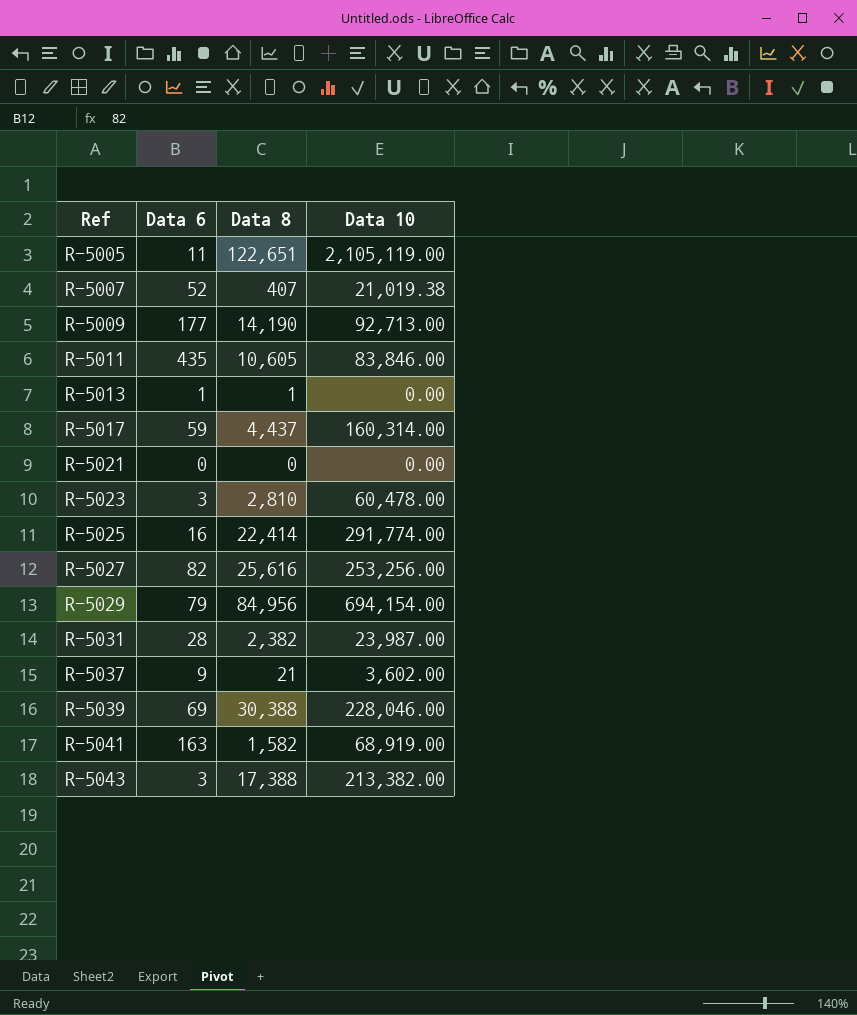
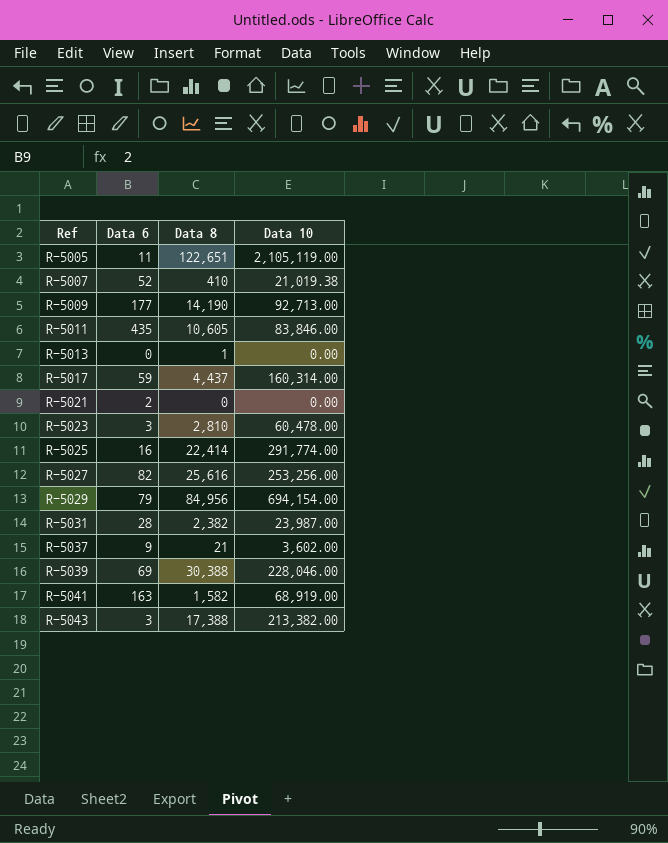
R-5007 | Data 8: 407 -> 410
R-5013 | Data 6: 1 -> 0
R-5021 | Data 6: 0 -> 2

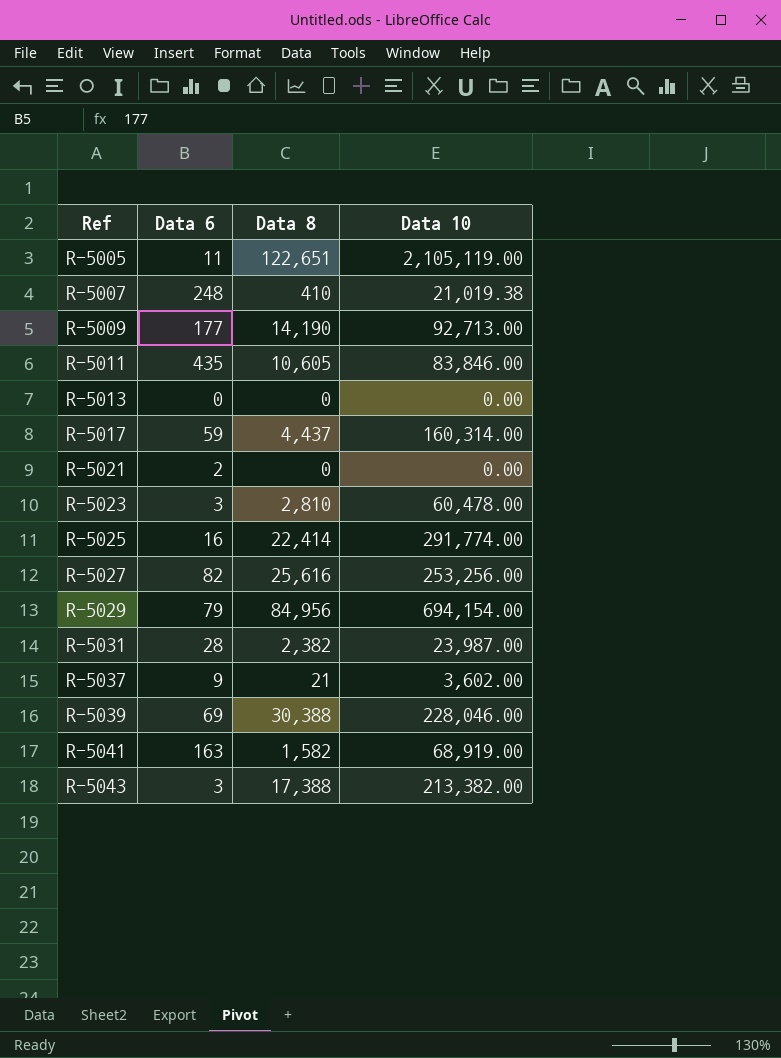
R-5007 | Data 6: 52 -> 248
R-5013 | Data 8: 1 -> 0

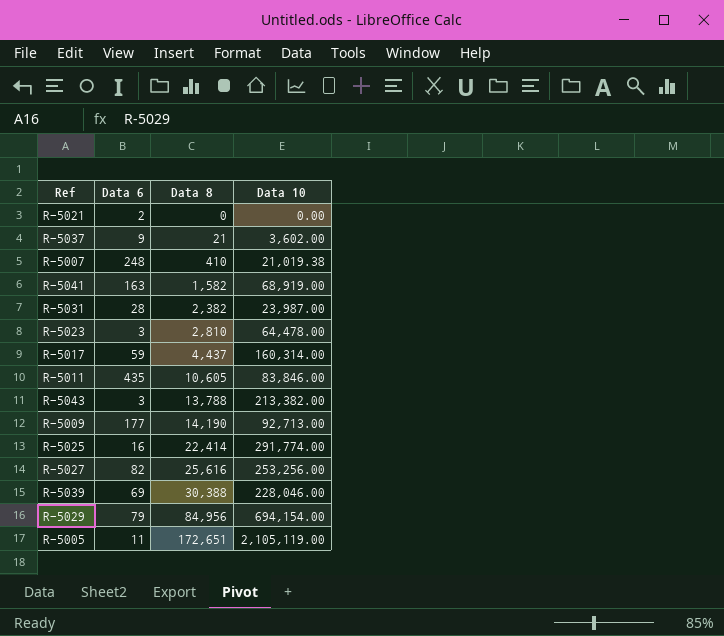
row order: Ref ascending -> Data 8 ascending
row R-5013: 0 | 0 | 0.00 -> none
R-5023 | Data 10: 60,478.00 -> 64,478.00
R-5043 | Data 8: 17,388 -> 13,788
R-5005 | Data 8: 122,651 -> 172,651

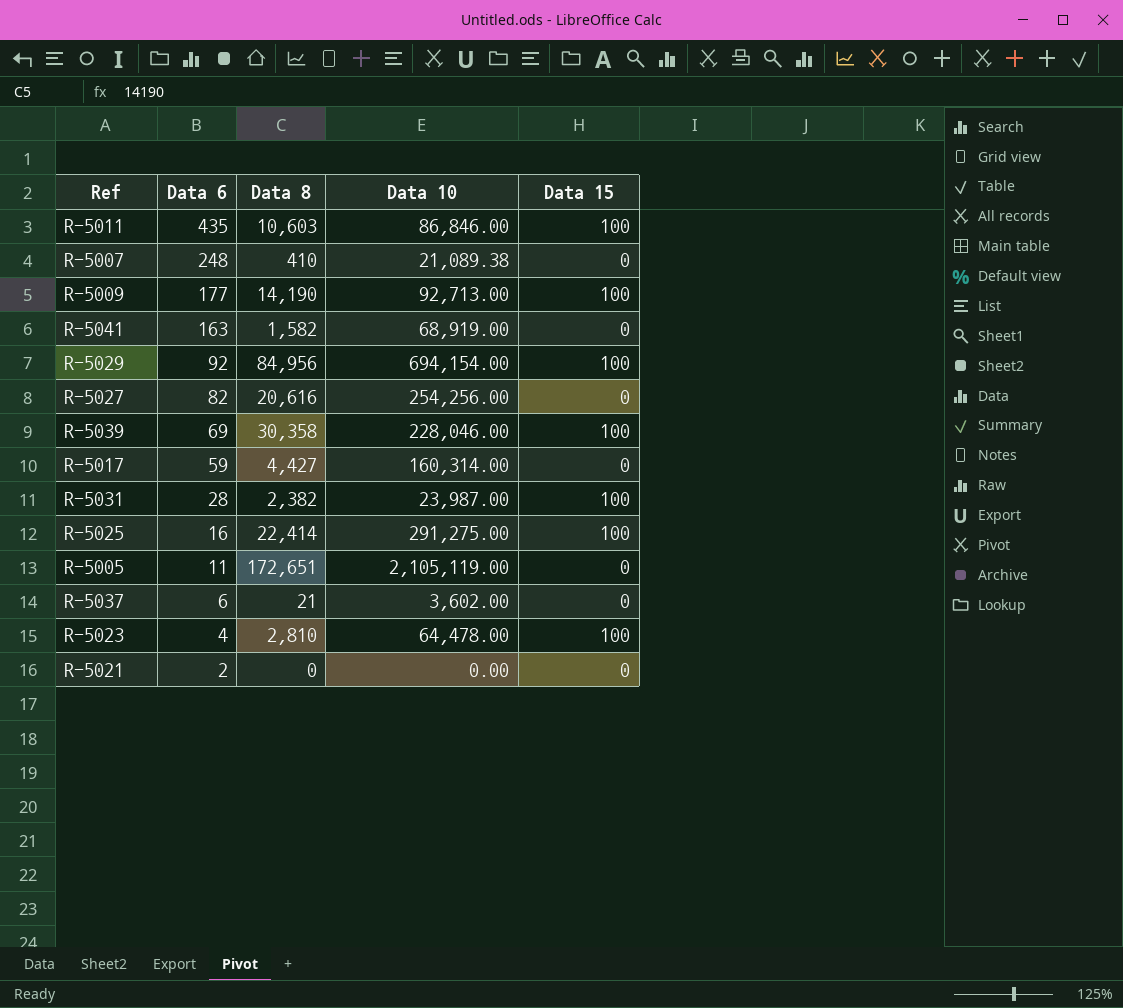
row order: Data 8 ascending -> Data 6 descending
column Data 15 | position: none -> 5
row R-5043: 3 | 13,788 | 213,382.00 -> none
R-5011 | Data 8: 10,605 -> 10,603
R-5011 | Data 10: 83,846.00 -> 86,846.00
R-5007 | Data 10: 21,019.38 -> 21,089.38
R-5029 | Data 6: 79 -> 92
R-5027 | Data 8: 25,616 -> 20,616
R-5027 | Data 10: 253,256.00 -> 254,256.00
R-5039 | Data 8: 30,388 -> 30,358
R-5017 | Data 8: 4,437 -> 4,427
R-5025 | Data 10: 291,774.00 -> 291,275.00
R-5037 | Data 6: 9 -> 6
R-5023 | Data 6: 3 -> 4

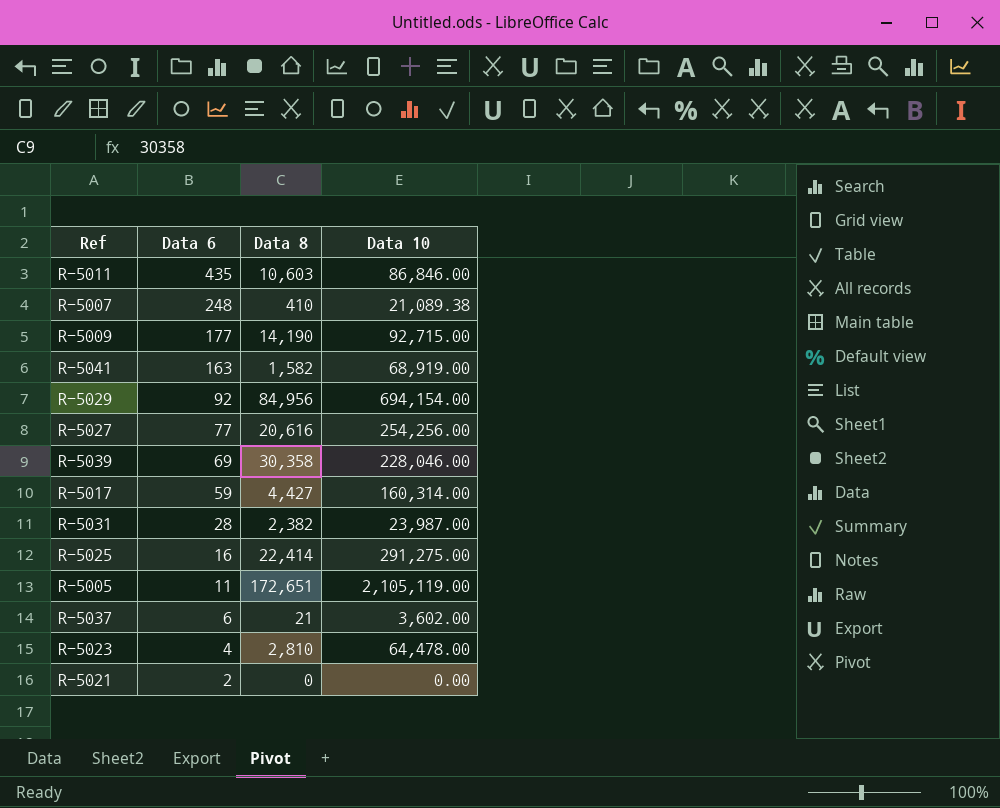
column Data 15 | position: 5 -> none
R-5009 | Data 10: 92,713.00 -> 92,715.00
R-5027 | Data 6: 82 -> 77

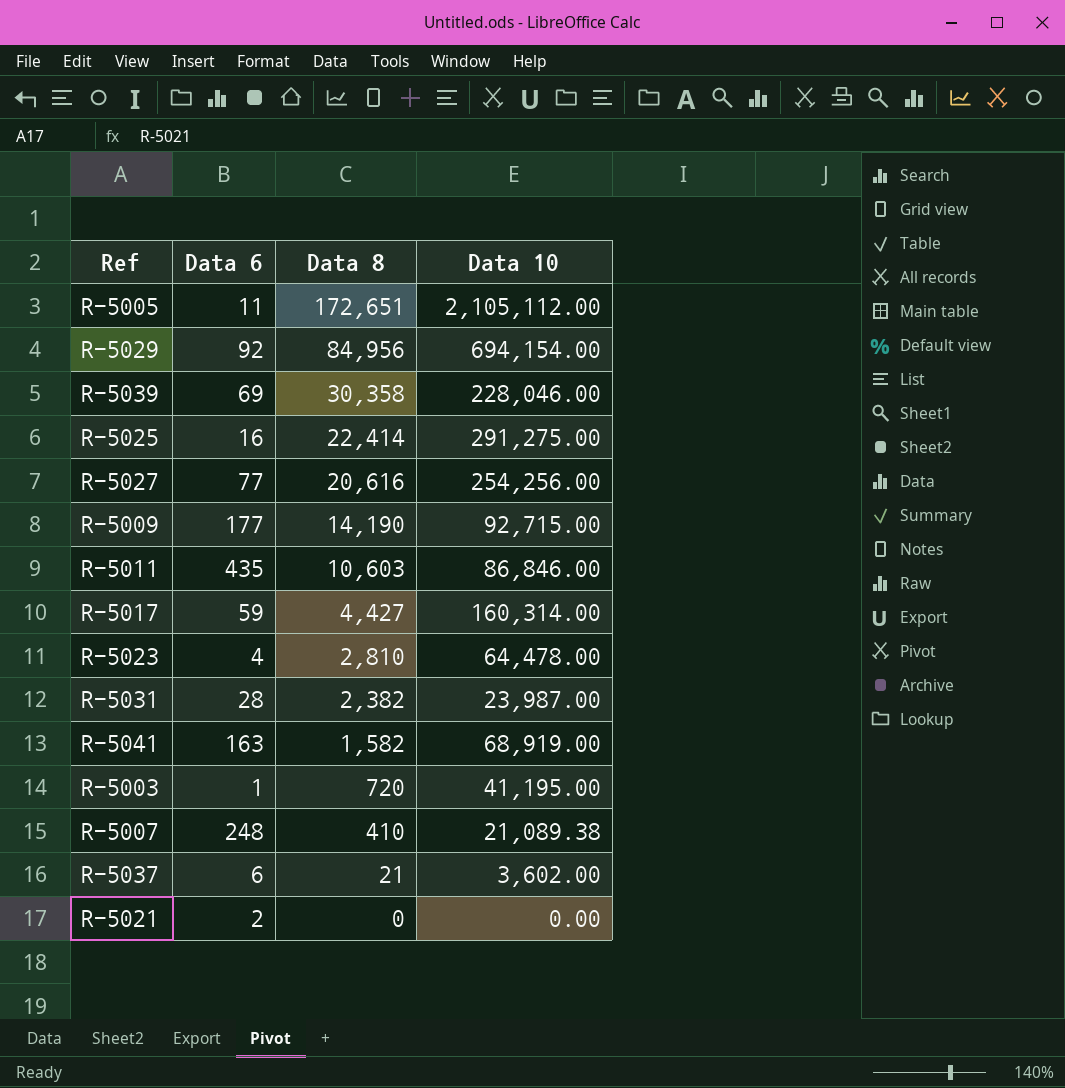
row order: Data 6 descending -> Data 8 descending
R-5005 | Data 10: 2,105,119.00 -> 2,105,112.00
row R-5003: none -> 1 | 720 | 41,195.00

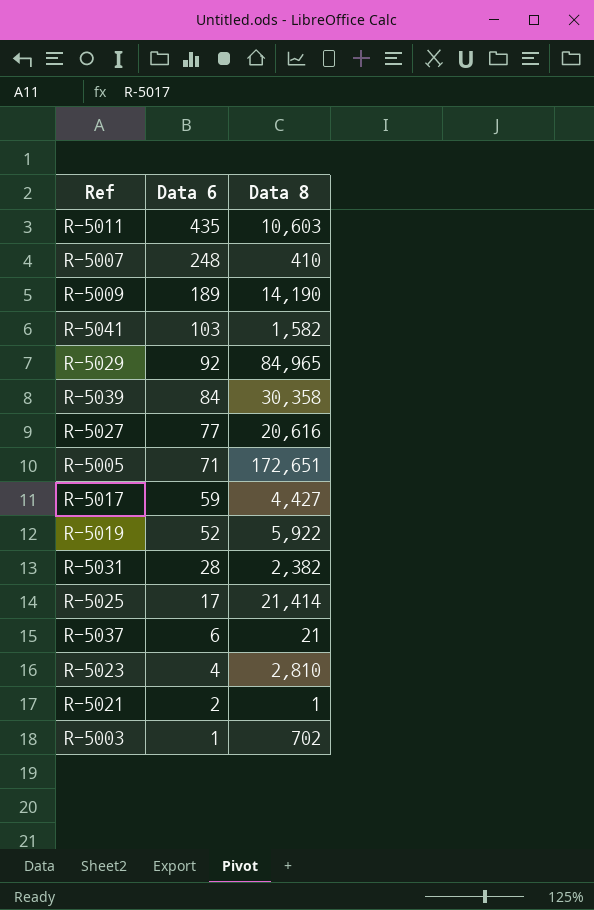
row order: Data 8 descending -> Data 6 descending
column Data 10 | position: 4 -> none
R-5009 | Data 6: 177 -> 189
R-5041 | Data 6: 163 -> 103
R-5029 | Data 8: 84,956 -> 84,965
R-5039 | Data 6: 69 -> 84
R-5005 | Data 6: 11 -> 71
row R-5019: none -> 52 | 5,922
R-5025 | Data 6: 16 -> 17
R-5025 | Data 8: 22,414 -> 21,414
R-5021 | Data 8: 0 -> 1
R-5003 | Data 8: 720 -> 702

